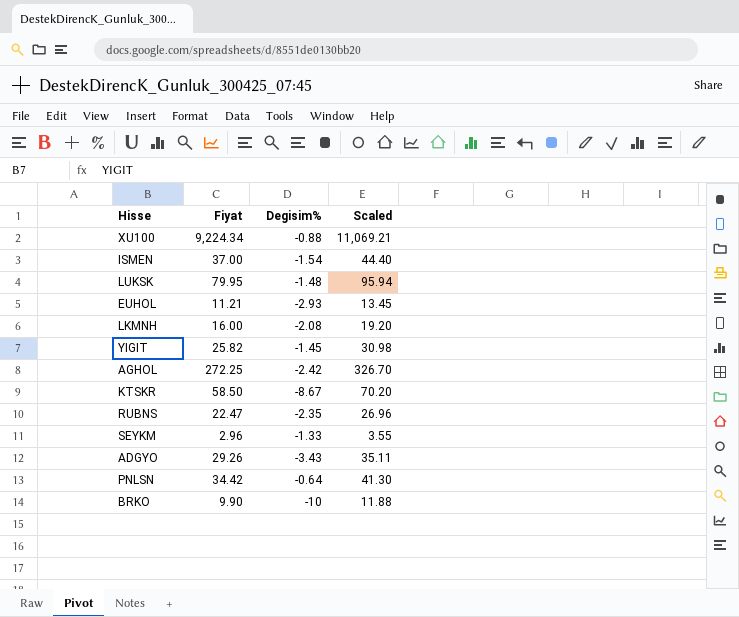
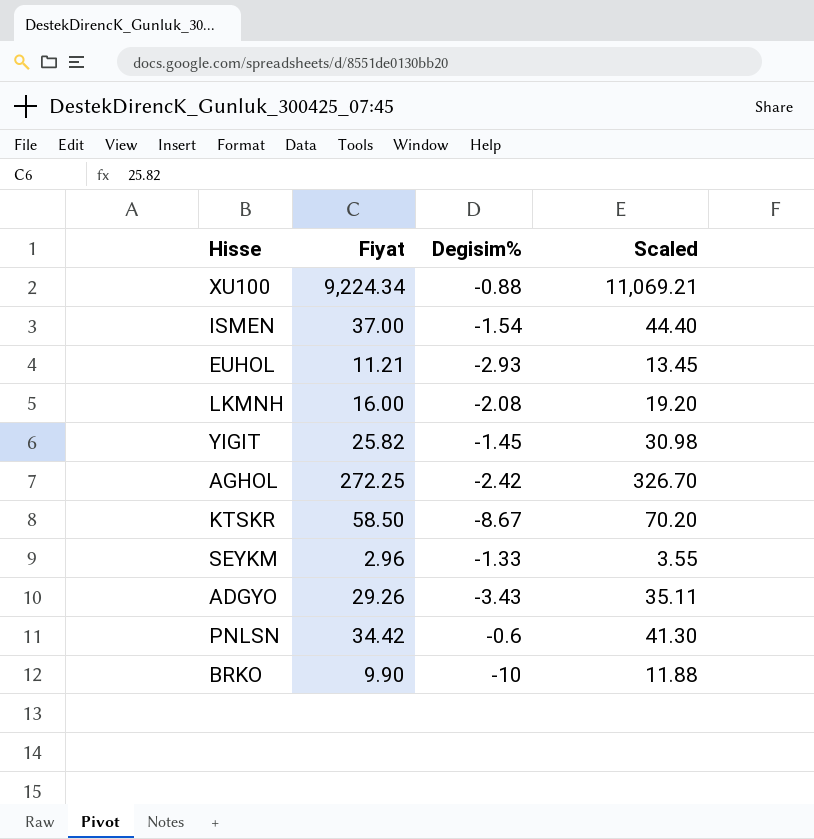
row LUKSK: 79.95 | -1.48 | 95.94 -> none
row RUBNS: 22.47 | -2.35 | 26.96 -> none
PNLSN | Degisim%: -0.64 -> -0.6

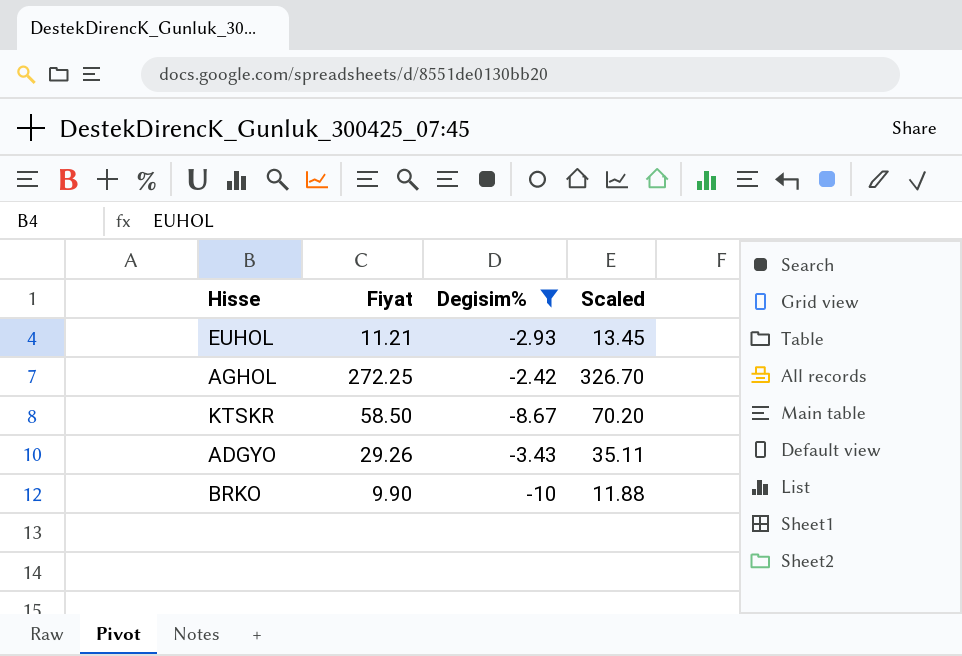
filter: none -> Degisim% <= -2.42

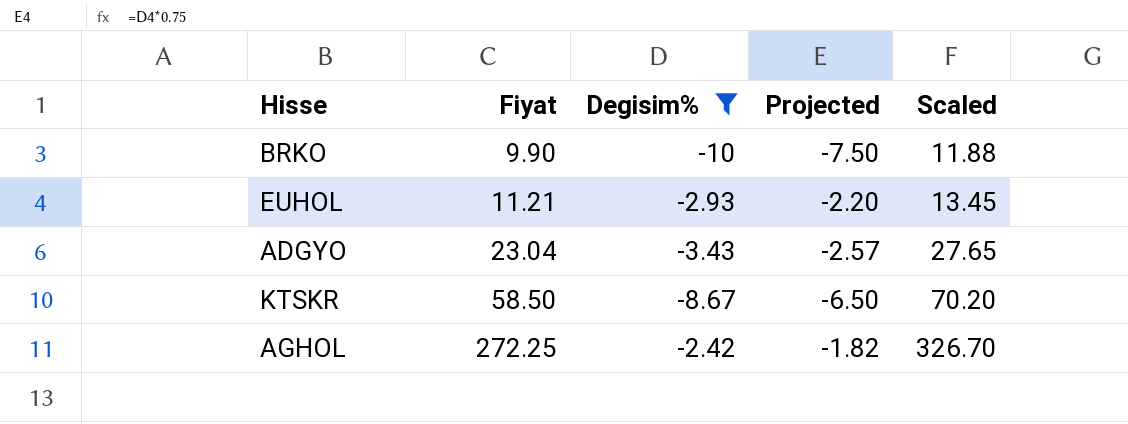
row order: none -> Fiyat ascending
column Projected | formula: none -> [Degisim%] * 0.75
ADGYO | Fiyat: 29.26 -> 23.04
ADGYO | Scaled: 35.11 -> 27.65

